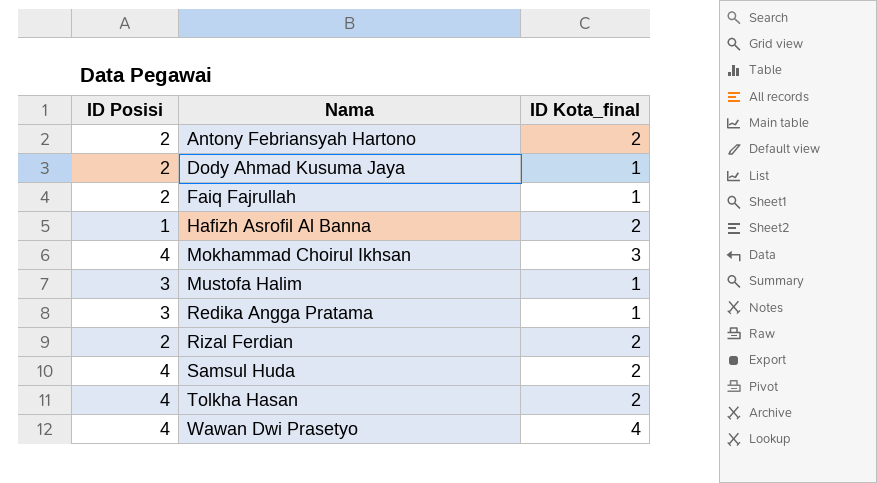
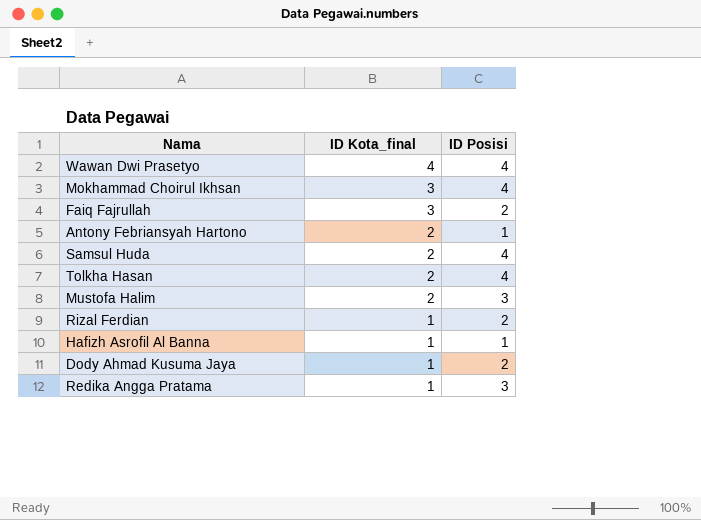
row order: Nama ascending -> ID Kota_final descending
column ID Posisi | position: 1 -> 3
Faiq Fajrullah | ID Kota_final: 1 -> 3
Antony Febriansyah Hartono | ID Posisi: 2 -> 1
Mustofa Halim | ID Kota_final: 1 -> 2
Rizal Ferdian | ID Kota_final: 2 -> 1
Hafizh Asrofil Al Banna | ID Kota_final: 2 -> 1

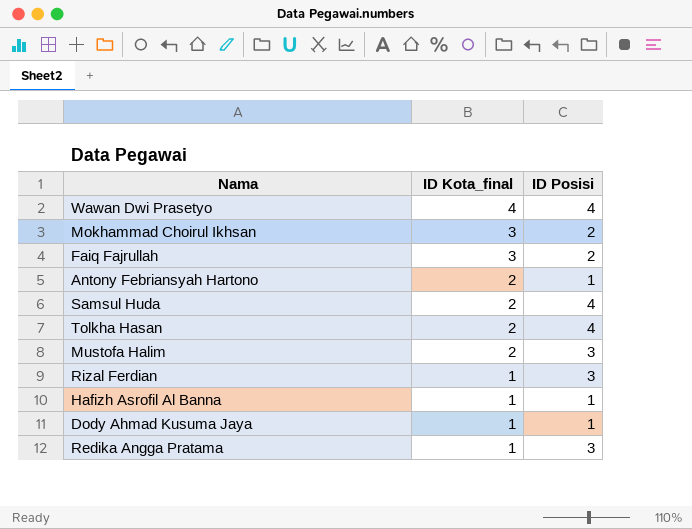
Mokhammad Choirul Ikhsan | ID Posisi: 4 -> 2
Rizal Ferdian | ID Posisi: 2 -> 3
Dody Ahmad Kusuma Jaya | ID Posisi: 2 -> 1

